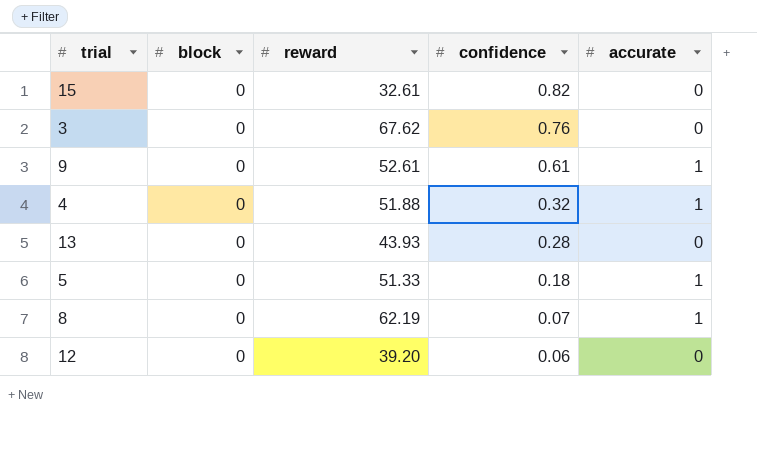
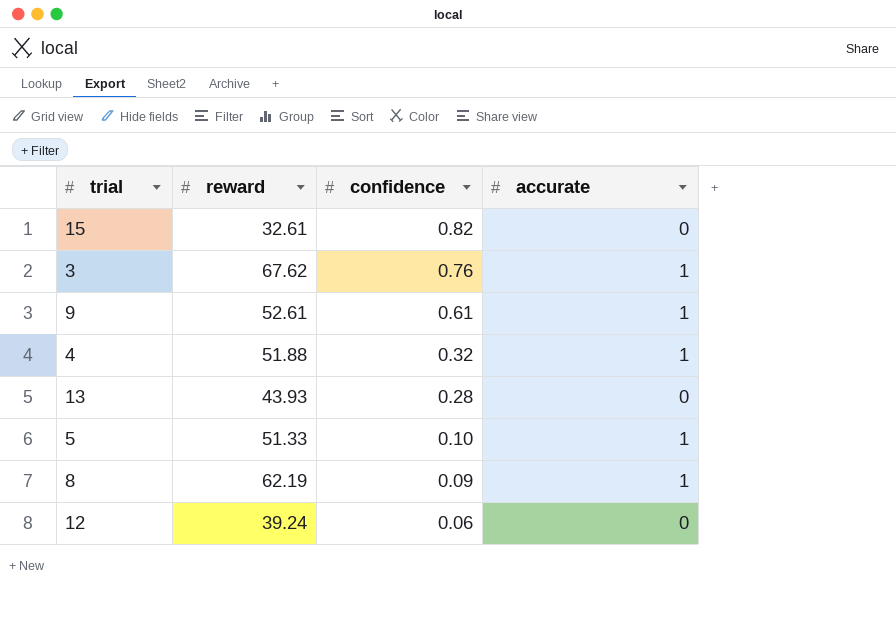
column block | position: 2 -> none
3 | accurate: 0 -> 1
5 | confidence: 0.18 -> 0.10
8 | confidence: 0.07 -> 0.09
12 | reward: 39.20 -> 39.24

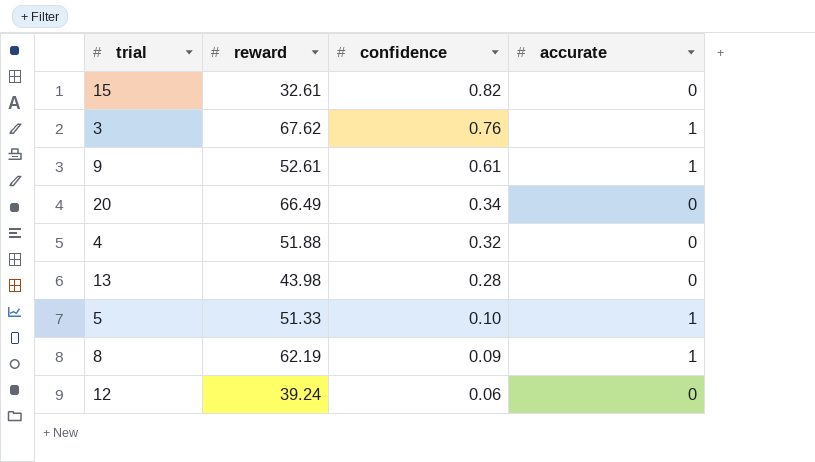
row 20: none -> 66.49 | 0.34 | 0
4 | accurate: 1 -> 0
13 | reward: 43.93 -> 43.98

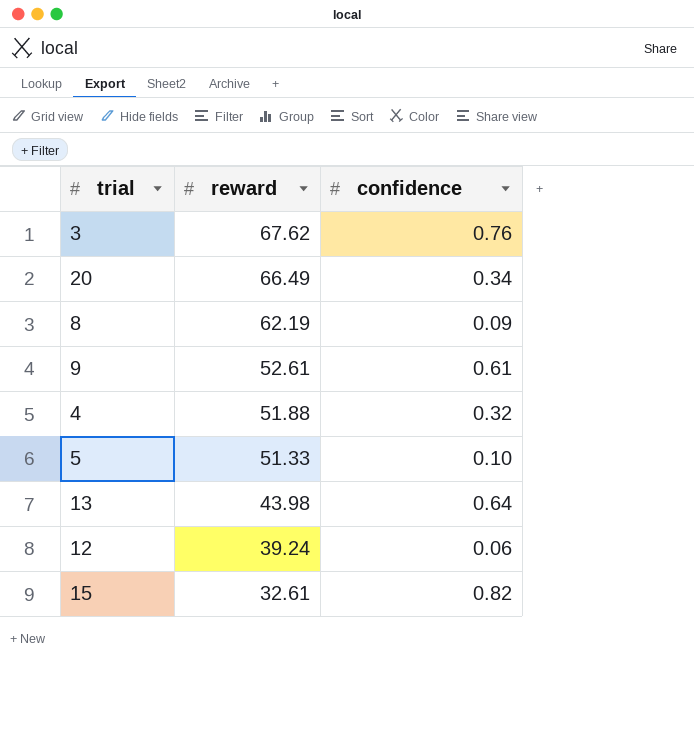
row order: confidence descending -> reward descending
column accurate | position: 4 -> none
13 | confidence: 0.28 -> 0.64

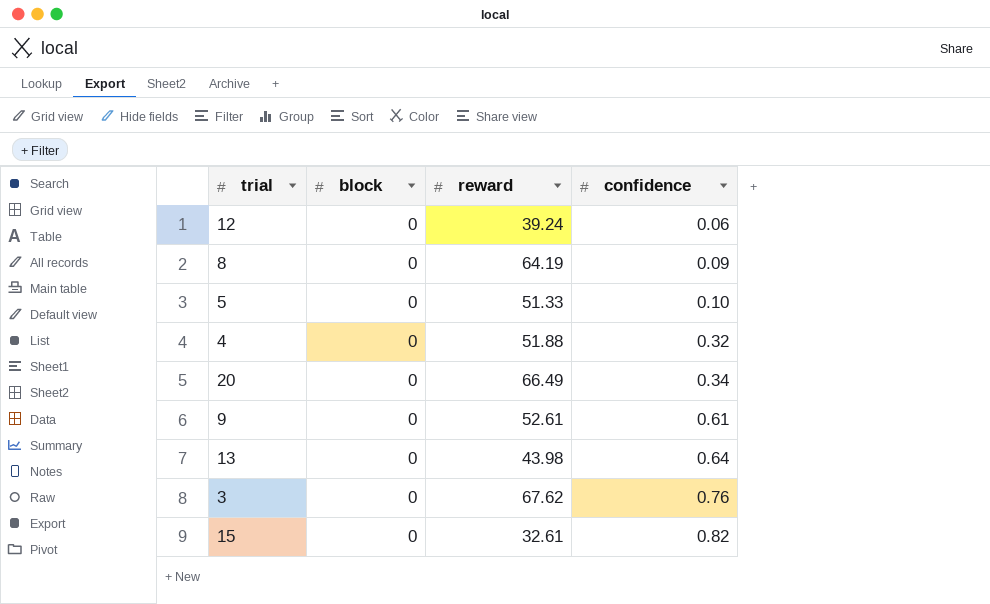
row order: reward descending -> confidence ascending
column block | position: none -> 2
8 | reward: 62.19 -> 64.19

